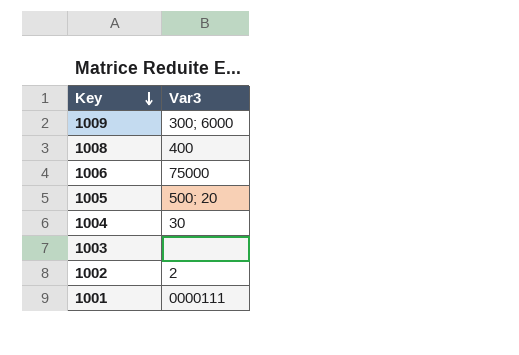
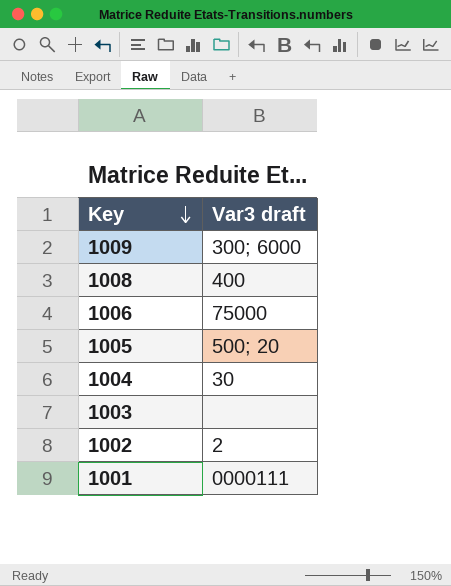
column name: Var3 -> Var3 draft

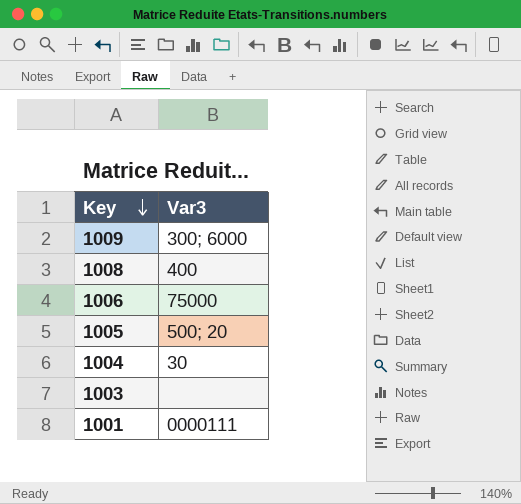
column name: Var3 draft -> Var3
row 1002: 2 -> none

